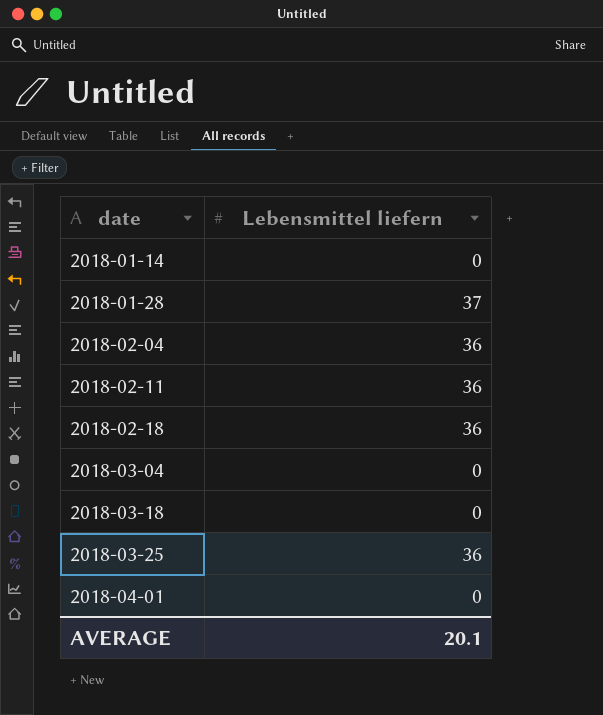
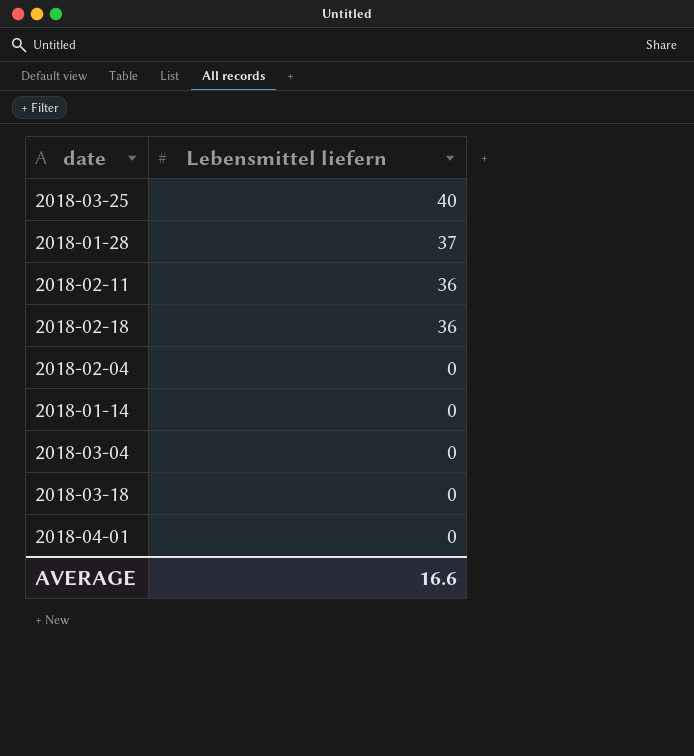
row order: date ascending -> Lebensmittel liefern descending
2018-03-25 | Lebensmittel liefern: 36 -> 40
2018-02-04 | Lebensmittel liefern: 36 -> 0
AVERAGE | Lebensmittel liefern: 20.1 -> 16.6

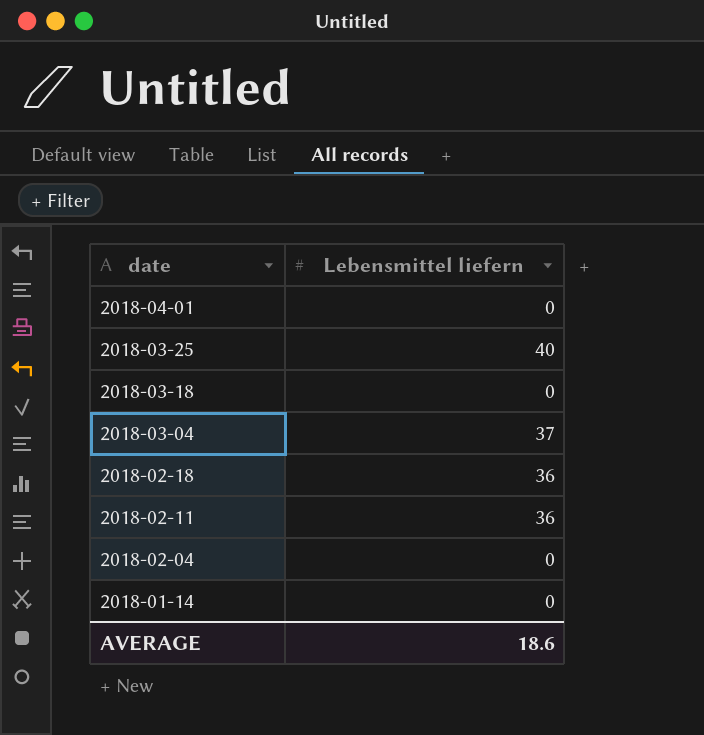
row order: Lebensmittel liefern descending -> date descending
row 2018-01-28: 37 -> none
2018-03-04 | Lebensmittel liefern: 0 -> 37
AVERAGE | Lebensmittel liefern: 16.6 -> 18.6

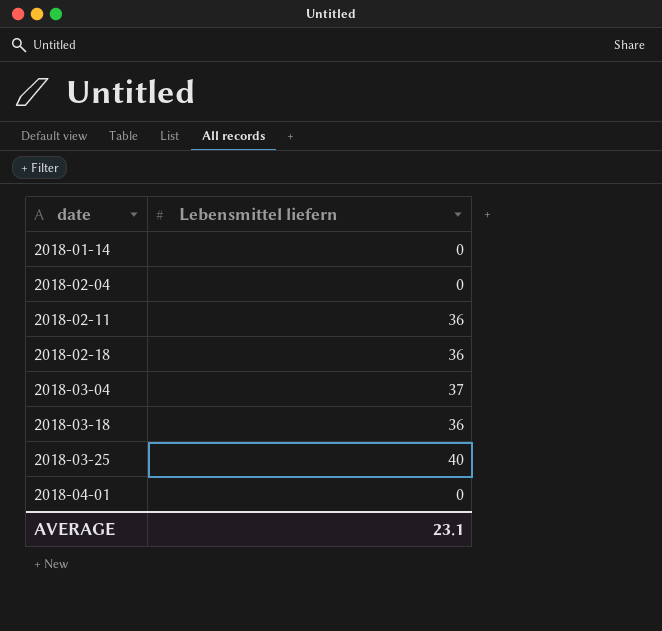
row order: date descending -> date ascending
2018-03-18 | Lebensmittel liefern: 0 -> 36
AVERAGE | Lebensmittel liefern: 18.6 -> 23.1

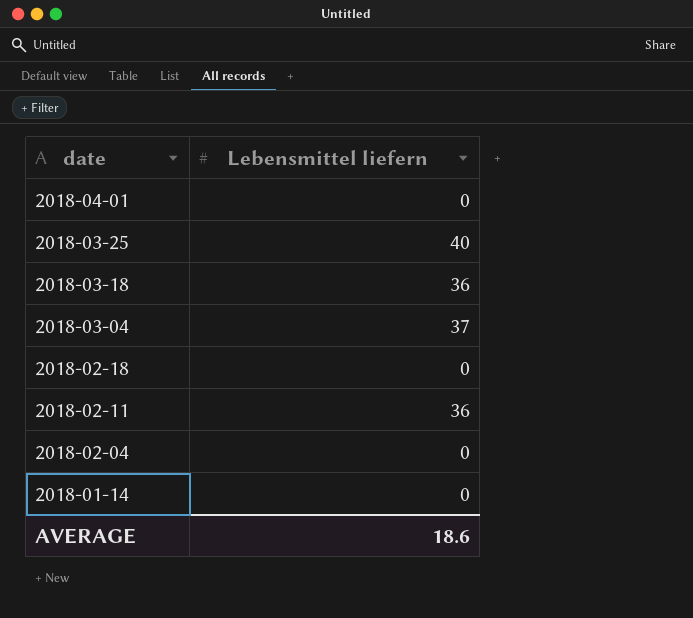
row order: date ascending -> date descending
2018-02-18 | Lebensmittel liefern: 36 -> 0
AVERAGE | Lebensmittel liefern: 23.1 -> 18.6

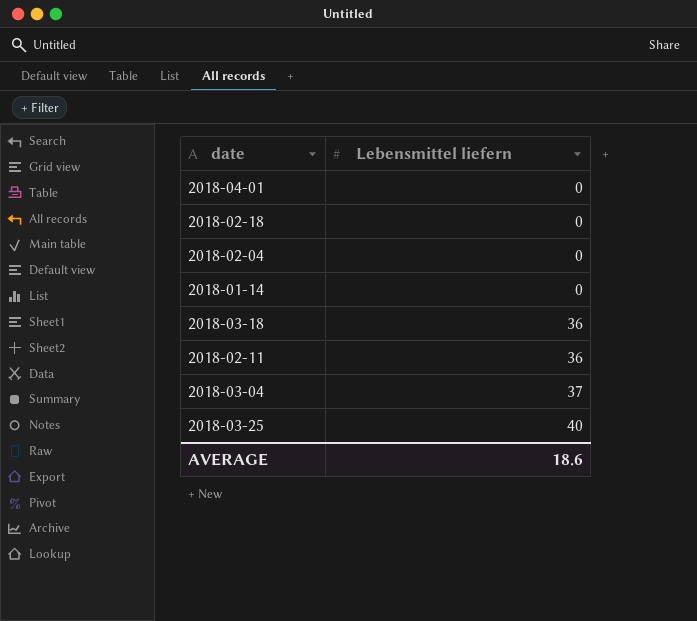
row order: date descending -> Lebensmittel liefern ascending

